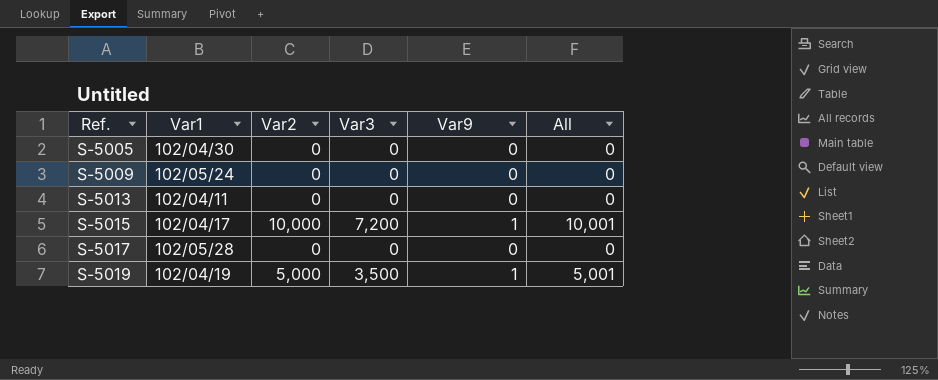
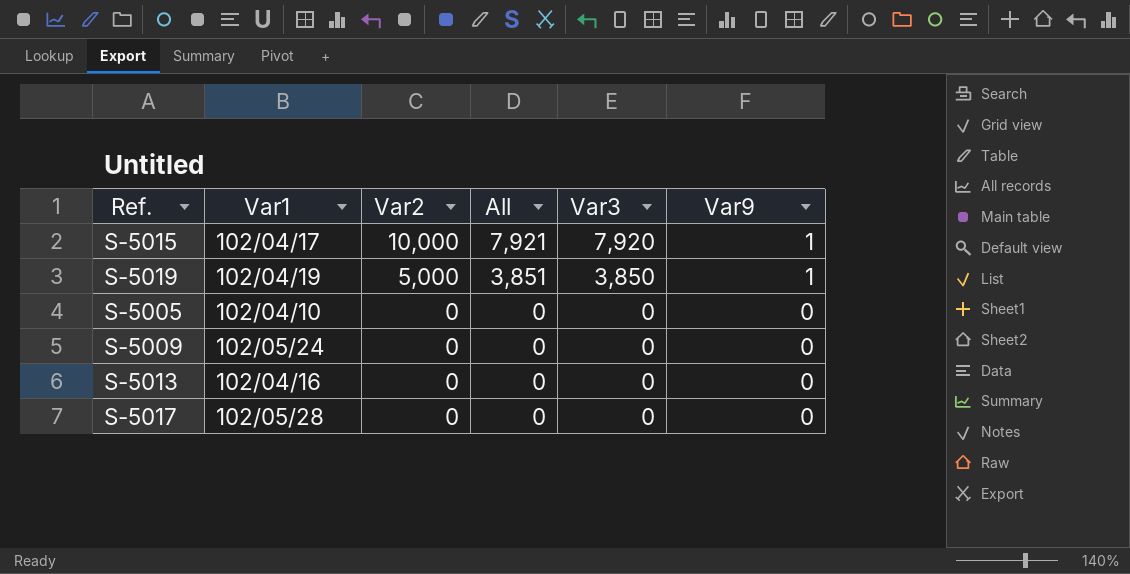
row order: Ref. ascending -> Var2 descending
column All | formula: [Var2] + [Var9] -> [Var3] + [Var9]
column All | position: 6 -> 4
S-5015 | Var3: 7,200 -> 7,920
S-5019 | Var3: 3,500 -> 3,850
S-5005 | Var1: 102/04/30 -> 102/04/10
S-5013 | Var1: 102/04/11 -> 102/04/16

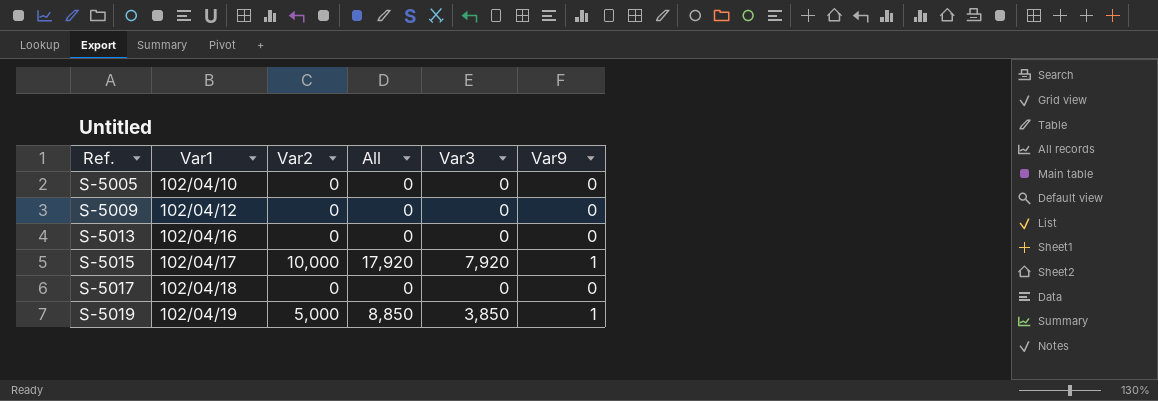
row order: Var2 descending -> Ref. ascending
column All | formula: [Var3] + [Var9] -> [Var2] + [Var3]
S-5009 | Var1: 102/05/24 -> 102/04/12
S-5017 | Var1: 102/05/28 -> 102/04/18

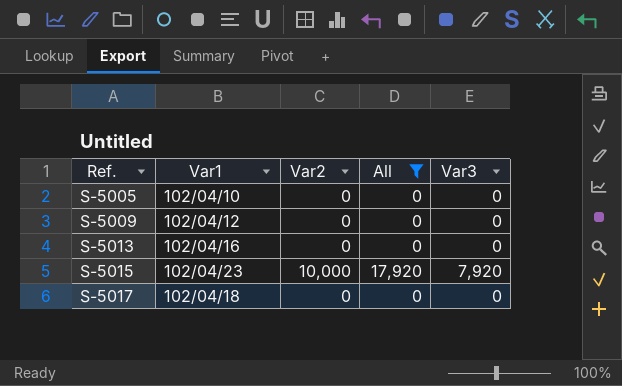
filter: none -> All != 8,850
column Var9 | position: 6 -> none
S-5015 | Var1: 102/04/17 -> 102/04/23

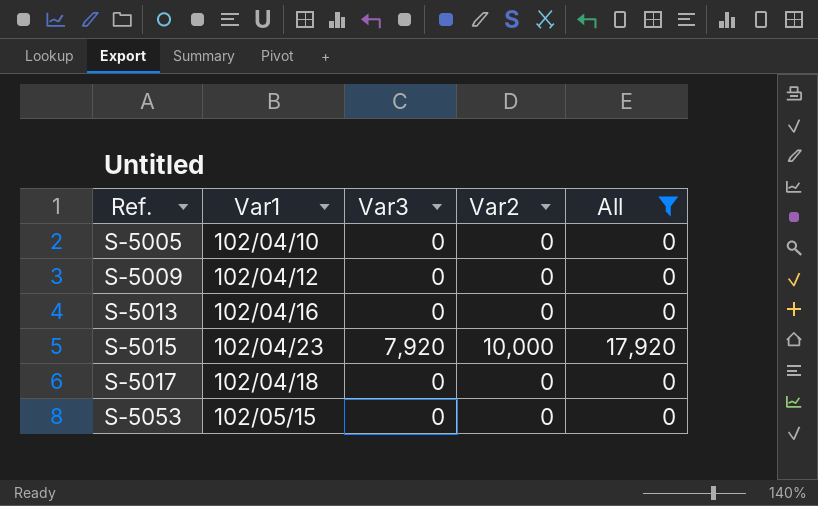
column Var3 | position: 5 -> 3
row S-5053: none -> 102/05/15 | 0 | 0 | 0

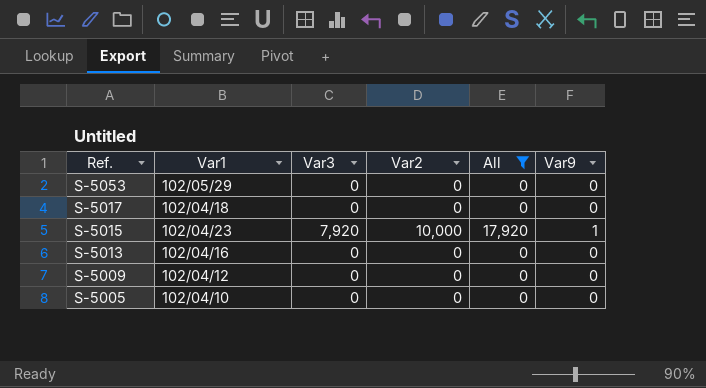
row order: Ref. ascending -> Ref. descending
column Var9 | position: none -> 6
S-5053 | Var1: 102/05/15 -> 102/05/29

